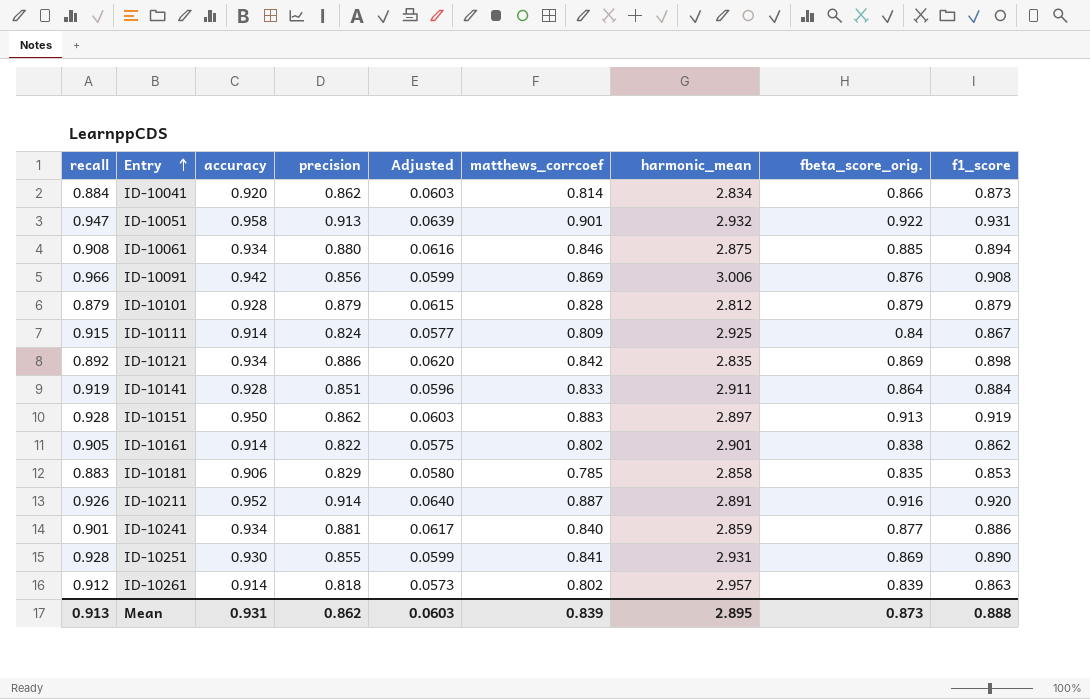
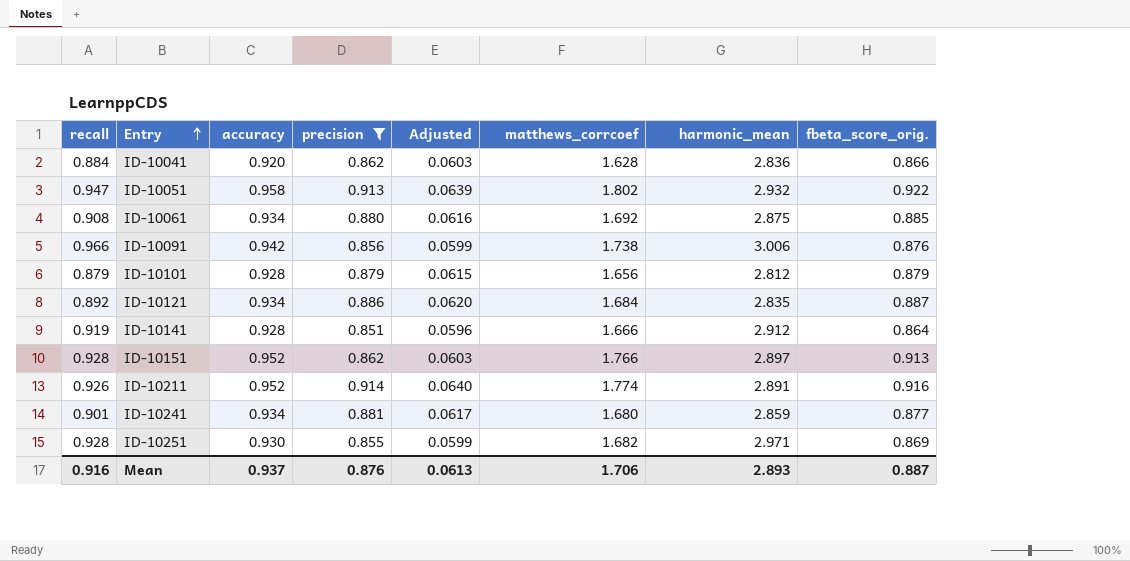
filter: none -> precision >= 0.851
column f1_score | position: 9 -> none
ID-10041 | matthews_corrcoef: 0.814 -> 1.628
ID-10041 | harmonic_mean: 2.834 -> 2.836
ID-10051 | matthews_corrcoef: 0.901 -> 1.802
ID-10061 | matthews_corrcoef: 0.846 -> 1.692
ID-10091 | matthews_corrcoef: 0.869 -> 1.738
ID-10101 | matthews_corrcoef: 0.828 -> 1.656
ID-10121 | matthews_corrcoef: 0.842 -> 1.684
ID-10121 | fbeta_score_orig.: 0.869 -> 0.887
ID-10141 | matthews_corrcoef: 0.833 -> 1.666
ID-10141 | harmonic_mean: 2.911 -> 2.912
ID-10151 | accuracy: 0.950 -> 0.952
ID-10151 | matthews_corrcoef: 0.883 -> 1.766
ID-10211 | matthews_corrcoef: 0.887 -> 1.774
ID-10241 | matthews_corrcoef: 0.840 -> 1.680
ID-10251 | matthews_corrcoef: 0.841 -> 1.682
ID-10251 | harmonic_mean: 2.931 -> 2.971
Mean | recall: 0.913 -> 0.916
Mean | accuracy: 0.931 -> 0.937
Mean | precision: 0.862 -> 0.876
Mean | Adjusted: 0.0603 -> 0.0613
Mean | matthews_corrcoef: 0.839 -> 1.706
Mean | harmonic_mean: 2.895 -> 2.893
Mean | fbeta_score_orig.: 0.873 -> 0.887

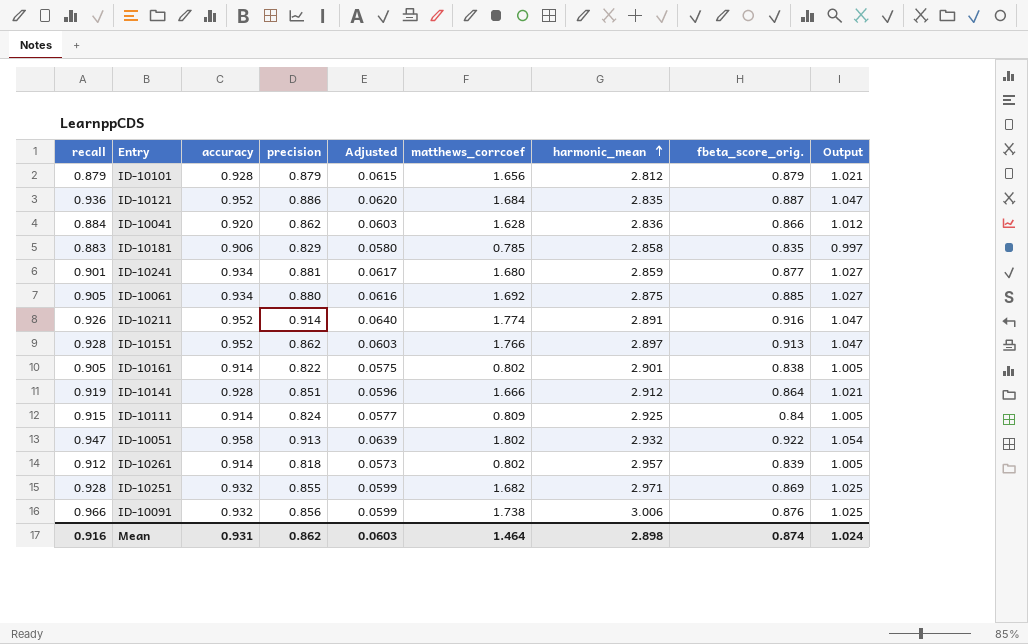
filter: precision >= 0.851 -> none
row order: Entry ascending -> harmonic_mean ascending
column Output | formula: none -> [accuracy] * 1.1
ID-10121 | recall: 0.892 -> 0.936
ID-10121 | accuracy: 0.934 -> 0.952
ID-10061 | recall: 0.908 -> 0.905
ID-10251 | accuracy: 0.930 -> 0.932
ID-10091 | accuracy: 0.942 -> 0.932
Mean | accuracy: 0.937 -> 0.931
Mean | precision: 0.876 -> 0.862
Mean | Adjusted: 0.0613 -> 0.0603
Mean | matthews_corrcoef: 1.706 -> 1.464
Mean | harmonic_mean: 2.893 -> 2.898
Mean | fbeta_score_orig.: 0.887 -> 0.874

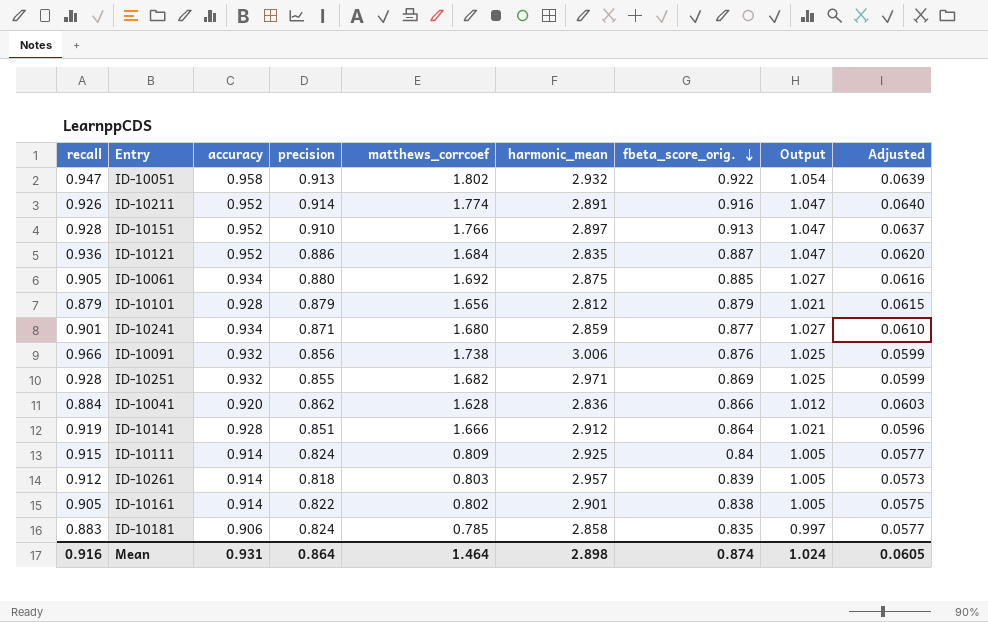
row order: harmonic_mean ascending -> fbeta_score_orig. descending
column Adjusted | position: 5 -> 9
ID-10151 | precision: 0.862 -> 0.910
ID-10151 | Adjusted: 0.0603 -> 0.0637
ID-10241 | precision: 0.881 -> 0.871
ID-10241 | Adjusted: 0.0617 -> 0.0610
ID-10261 | matthews_corrcoef: 0.802 -> 0.803
ID-10181 | precision: 0.829 -> 0.824
ID-10181 | Adjusted: 0.0580 -> 0.0577
Mean | precision: 0.862 -> 0.864
Mean | Adjusted: 0.0603 -> 0.0605

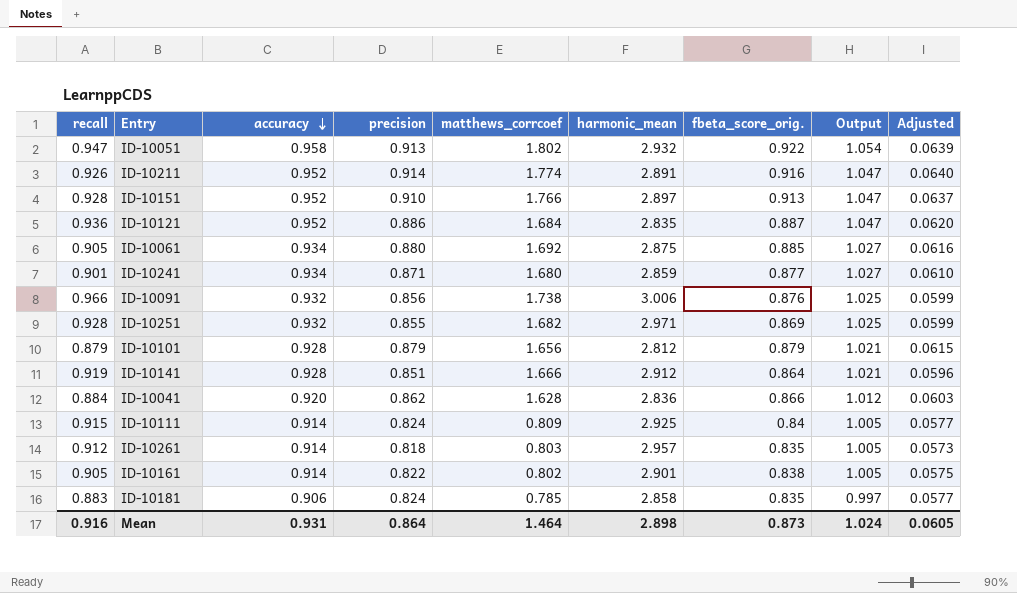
row order: fbeta_score_orig. descending -> accuracy descending
ID-10261 | fbeta_score_orig.: 0.839 -> 0.835
Mean | fbeta_score_orig.: 0.874 -> 0.873

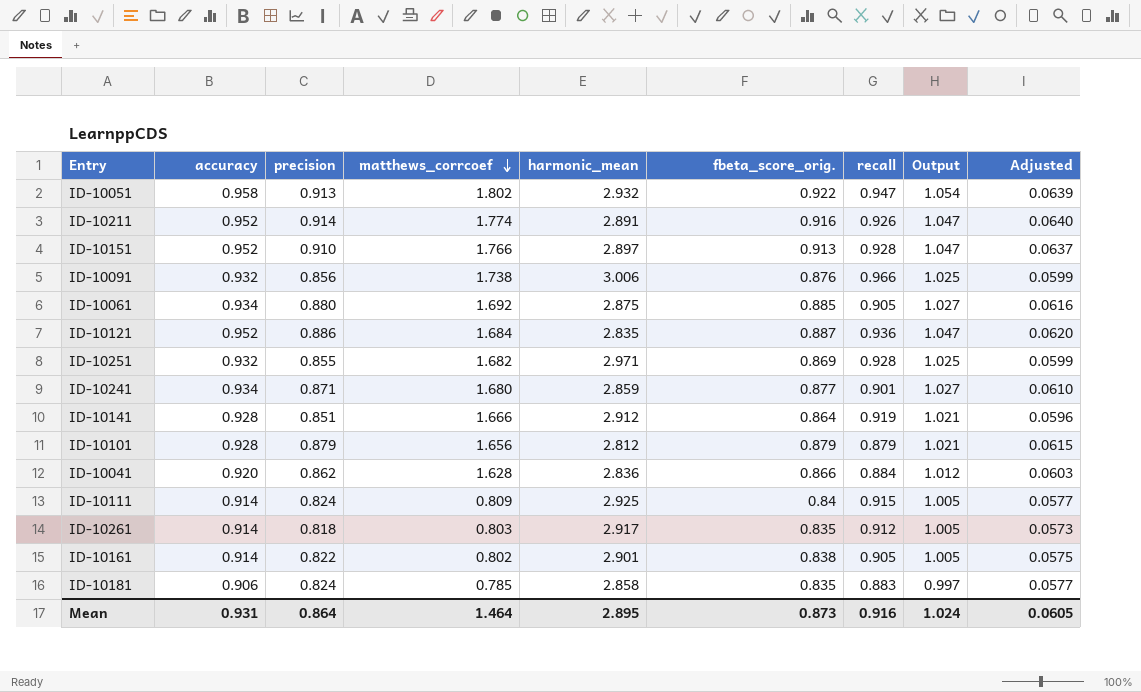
row order: accuracy descending -> matthews_corrcoef descending
column recall | position: 1 -> 7
ID-10261 | harmonic_mean: 2.957 -> 2.917
Mean | harmonic_mean: 2.898 -> 2.895

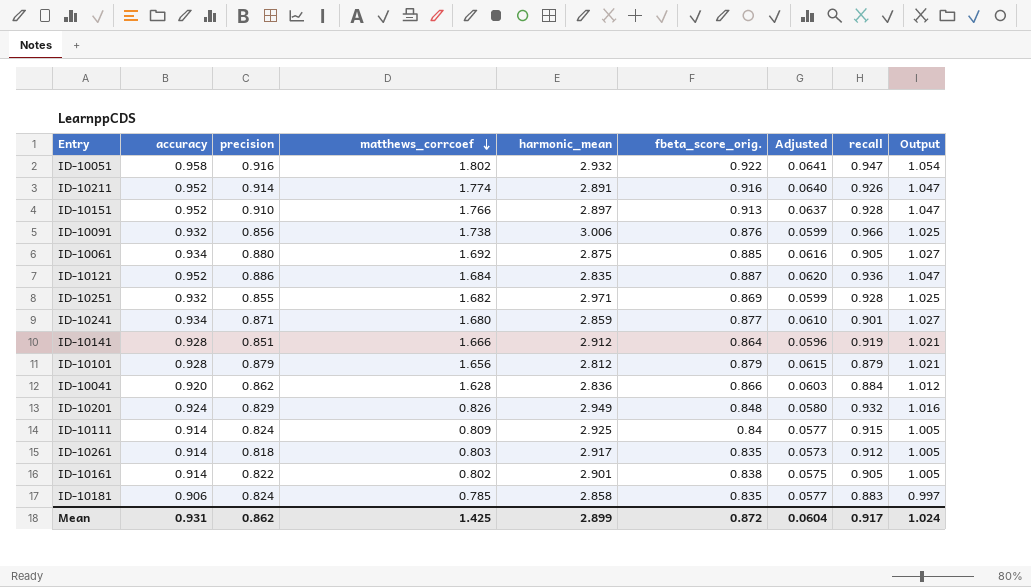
column Adjusted | position: 9 -> 7
ID-10051 | precision: 0.913 -> 0.916
ID-10051 | Adjusted: 0.0639 -> 0.0641
row ID-10201: none -> 0.924 | 0.829 | 0.826 | 2.949 | 0.848 | 0.0580 | 0.932 | 1.016
Mean | precision: 0.864 -> 0.862
Mean | matthews_corrcoef: 1.464 -> 1.425
Mean | harmonic_mean: 2.895 -> 2.899
Mean | fbeta_score_orig.: 0.873 -> 0.872
Mean | Adjusted: 0.0605 -> 0.0604
Mean | recall: 0.916 -> 0.917

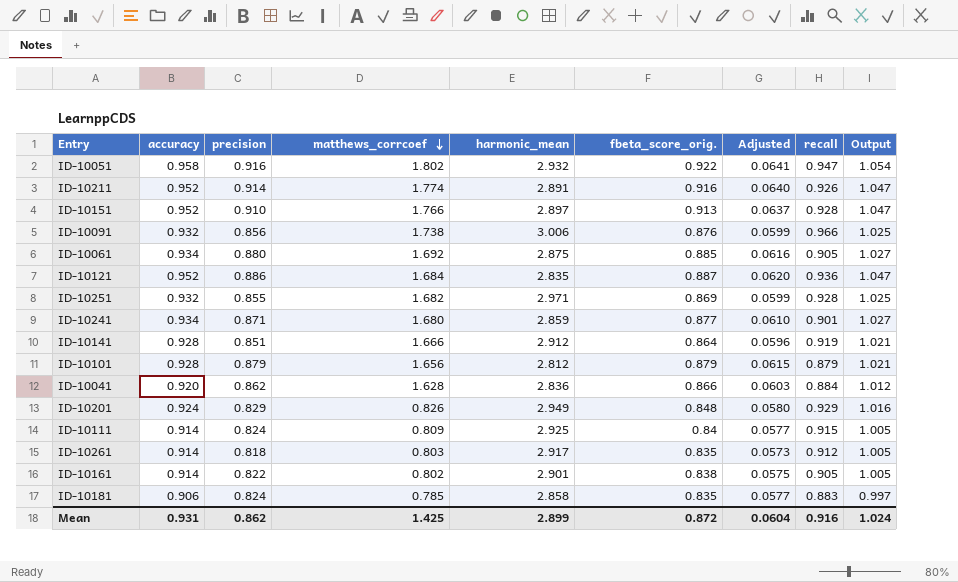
ID-10201 | recall: 0.932 -> 0.929
Mean | recall: 0.917 -> 0.916

